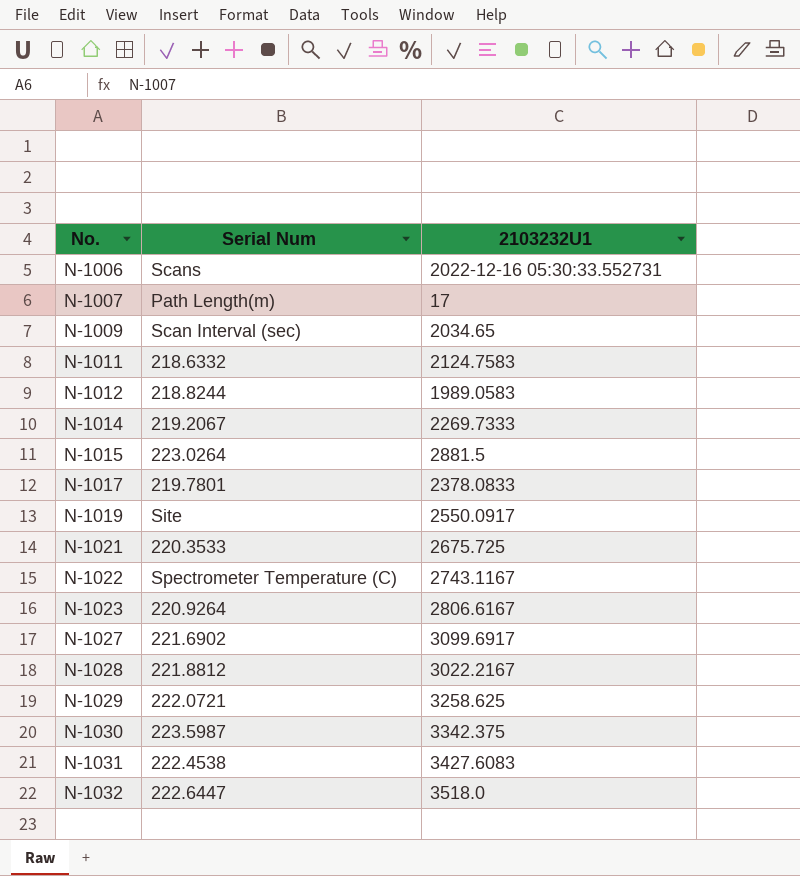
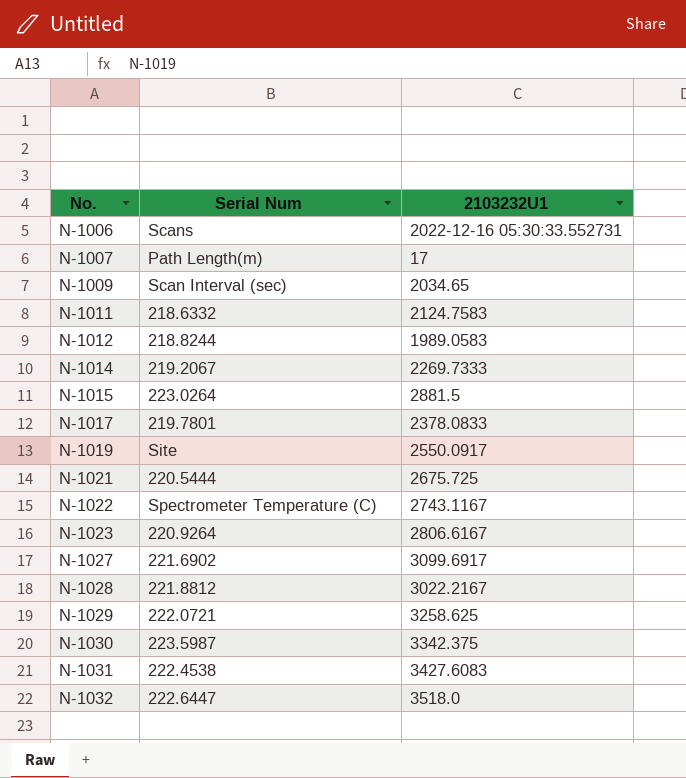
N-1021 | Serial Num: 220.3533 -> 220.5444

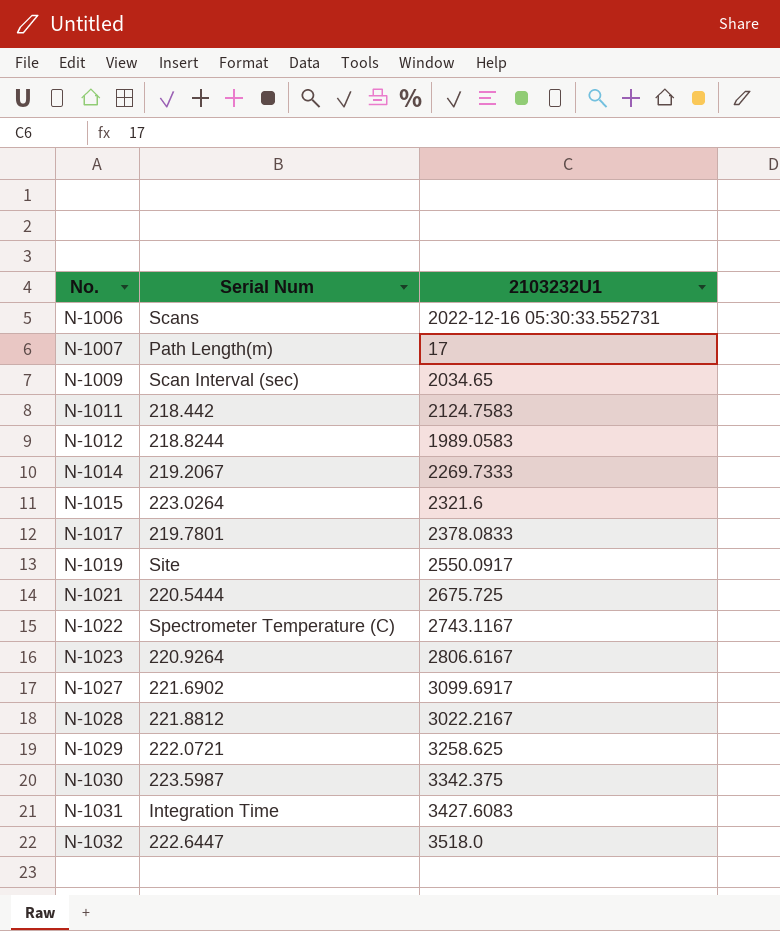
N-1011 | Serial Num: 218.6332 -> 218.442
N-1015 | 2103232U1: 2881.5 -> 2321.6
N-1031 | Serial Num: 222.4538 -> Integration Time

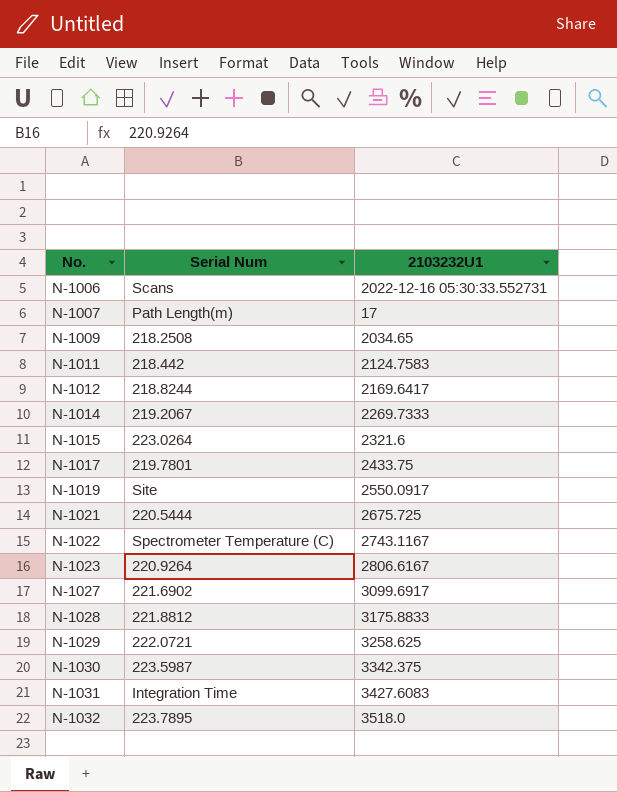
N-1009 | Serial Num: Scan Interval (sec) -> 218.2508
N-1012 | 2103232U1: 1989.0583 -> 2169.6417
N-1017 | 2103232U1: 2378.0833 -> 2433.75
N-1028 | 2103232U1: 3022.2167 -> 3175.8833
N-1032 | Serial Num: 222.6447 -> 223.7895

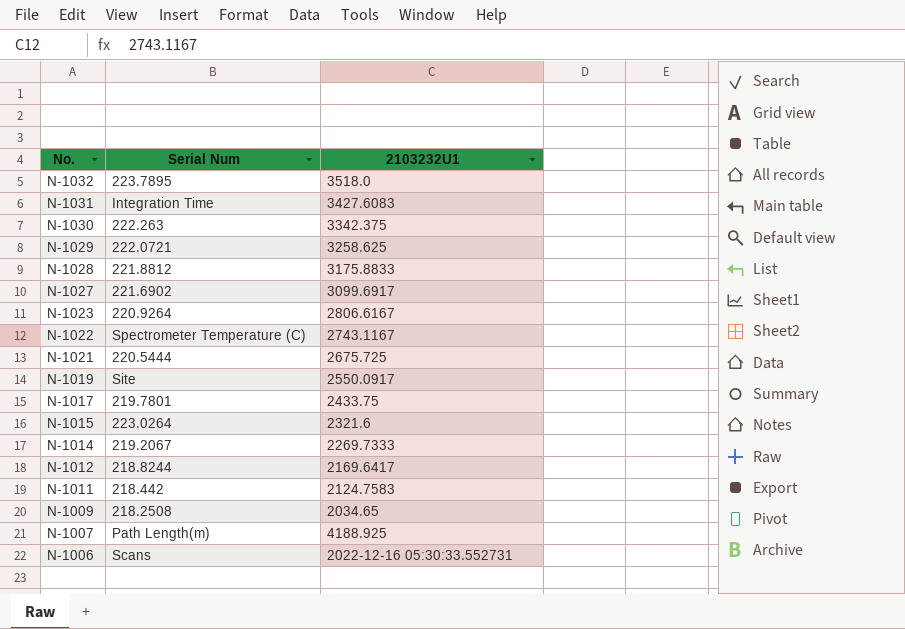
row order: No. ascending -> No. descending
N-1030 | Serial Num: 223.5987 -> 222.263
N-1007 | 2103232U1: 17 -> 4188.925

